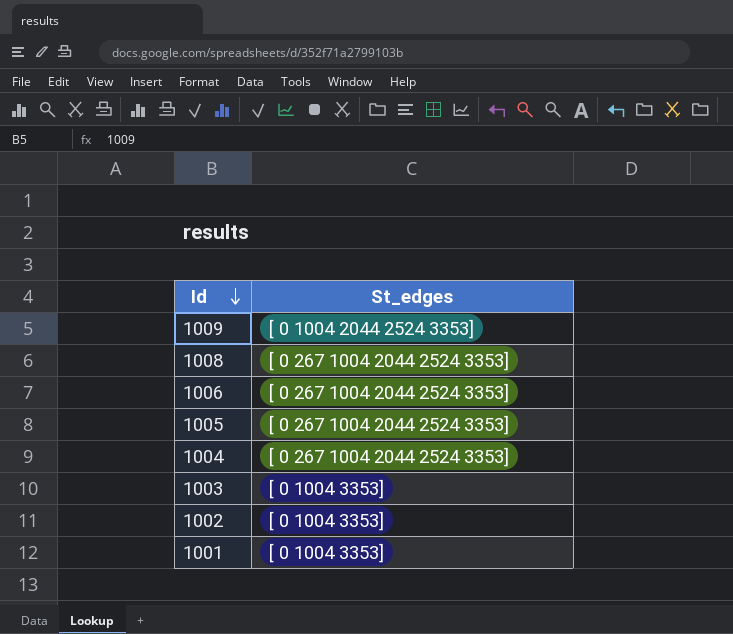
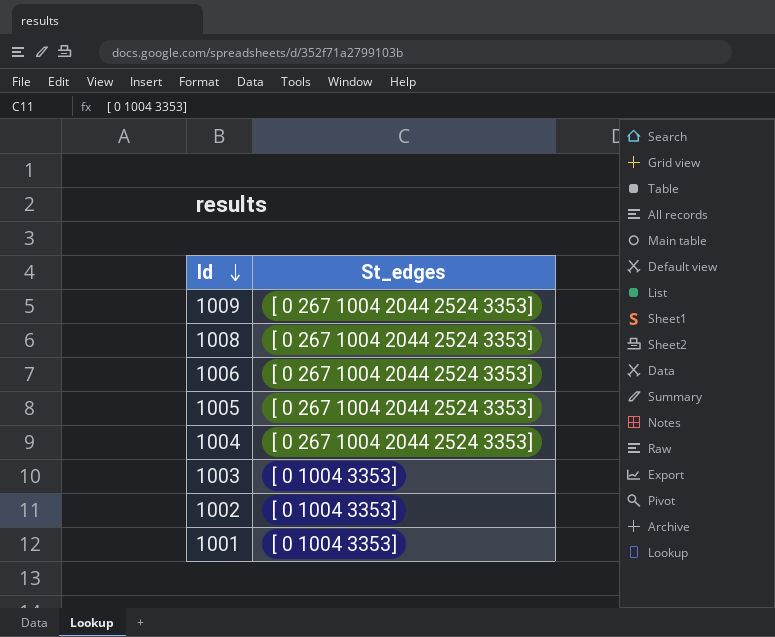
1009 | St_edges: [ 0 1004 2044 2524 3353] -> [ 0 267 1004 2044 2524 3353]

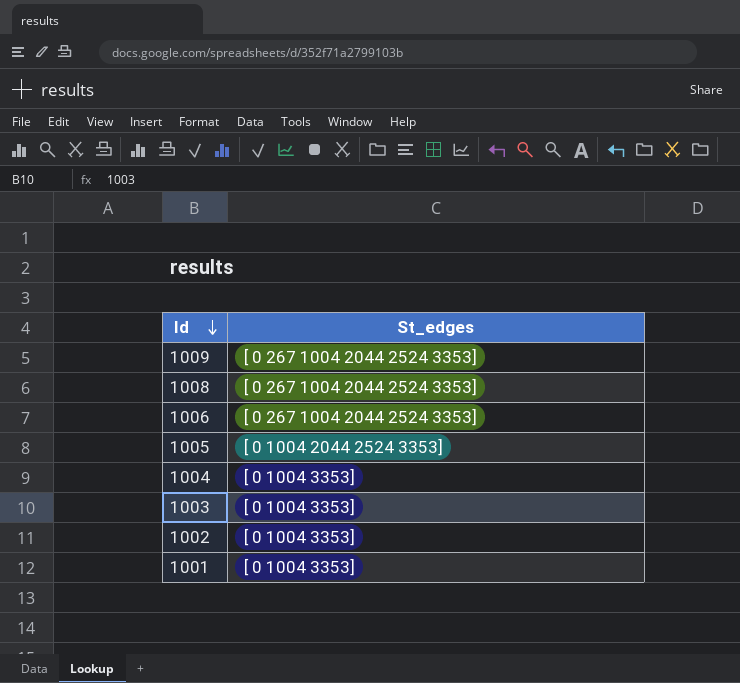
1005 | St_edges: [ 0 267 1004 2044 2524 3353] -> [ 0 1004 2044 2524 3353]
1004 | St_edges: [ 0 267 1004 2044 2524 3353] -> [ 0 1004 3353]

